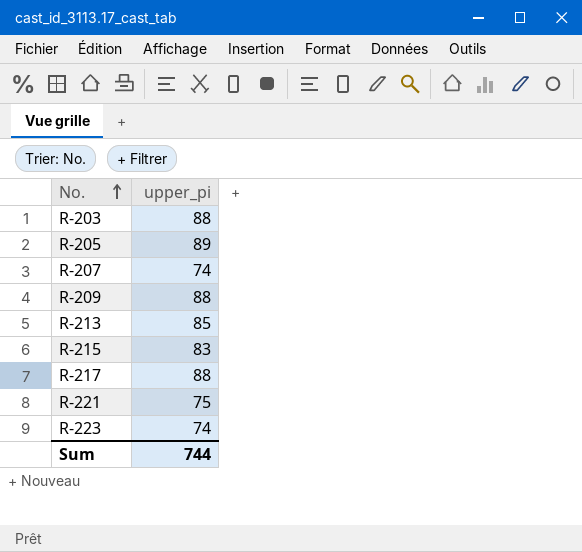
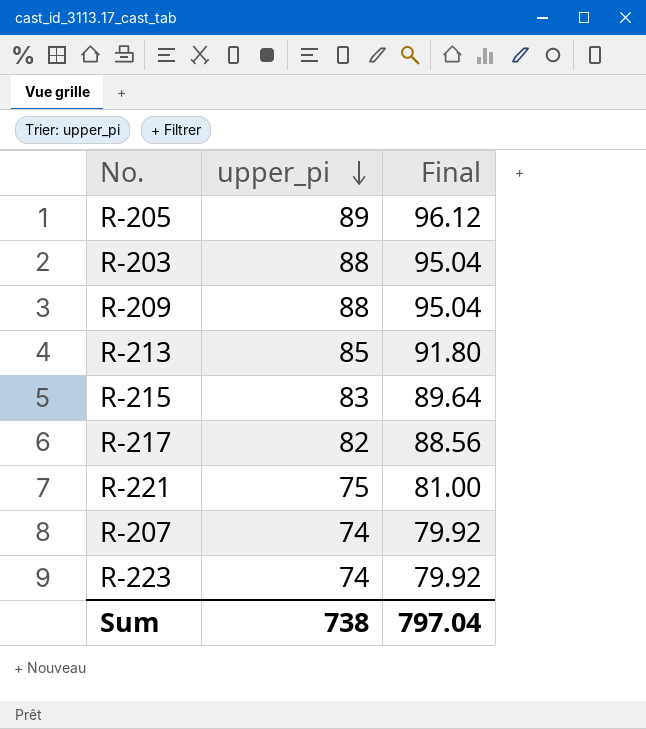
row order: No. ascending -> upper_pi descending
column Final | formula: none -> [upper_pi] * 1.08
R-217 | upper_pi: 88 -> 82
Sum | upper_pi: 744 -> 738

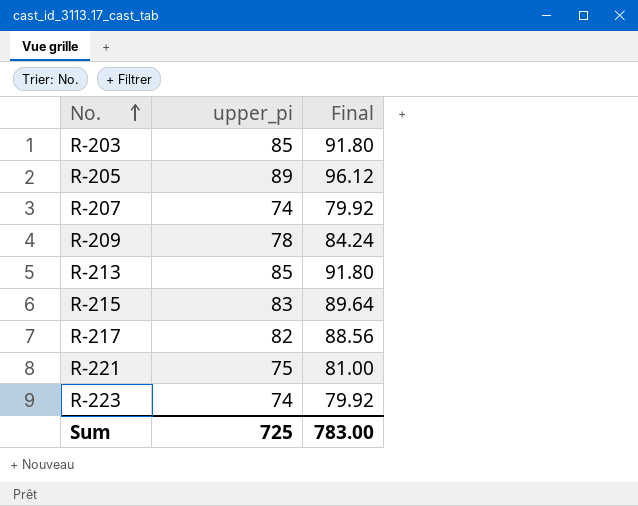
row order: upper_pi descending -> No. ascending
R-203 | upper_pi: 88 -> 85
R-203 | Final: 95.04 -> 91.80
R-209 | upper_pi: 88 -> 78
R-209 | Final: 95.04 -> 84.24
Sum | upper_pi: 738 -> 725
Sum | Final: 797.04 -> 783.00

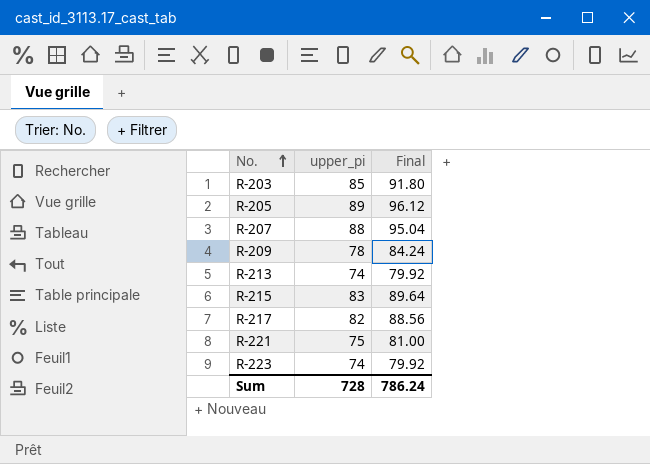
R-207 | upper_pi: 74 -> 88
R-207 | Final: 79.92 -> 95.04
R-213 | upper_pi: 85 -> 74
R-213 | Final: 91.80 -> 79.92
Sum | upper_pi: 725 -> 728
Sum | Final: 783.00 -> 786.24

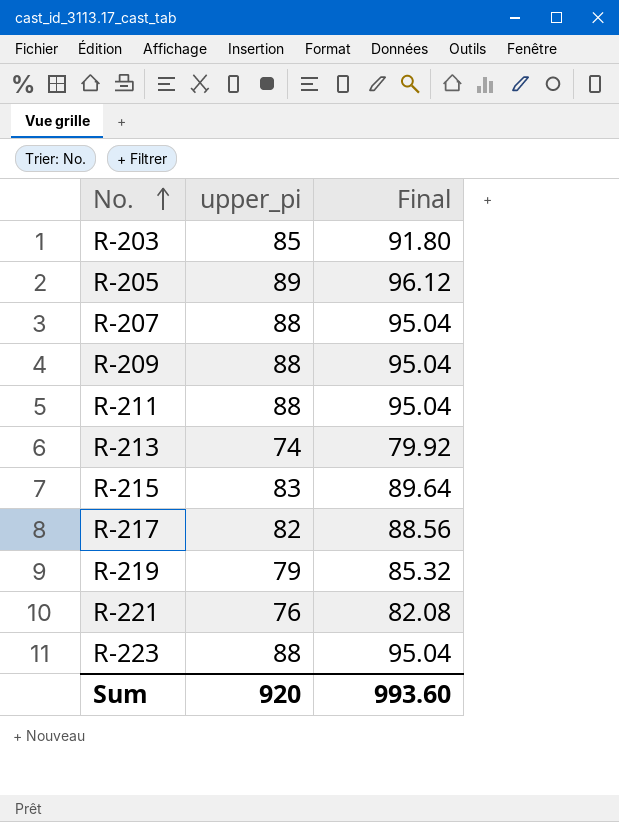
R-209 | upper_pi: 78 -> 88
R-209 | Final: 84.24 -> 95.04
row R-211: none -> 88 | 95.04
row R-219: none -> 79 | 85.32
R-221 | upper_pi: 75 -> 76
R-221 | Final: 81.00 -> 82.08
R-223 | upper_pi: 74 -> 88
R-223 | Final: 79.92 -> 95.04
Sum | upper_pi: 728 -> 920
Sum | Final: 786.24 -> 993.60

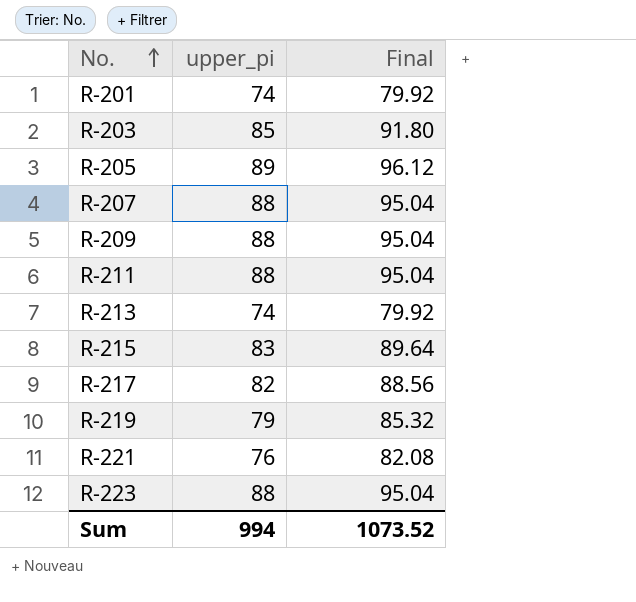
row R-201: none -> 74 | 79.92
Sum | upper_pi: 920 -> 994
Sum | Final: 993.60 -> 1073.52

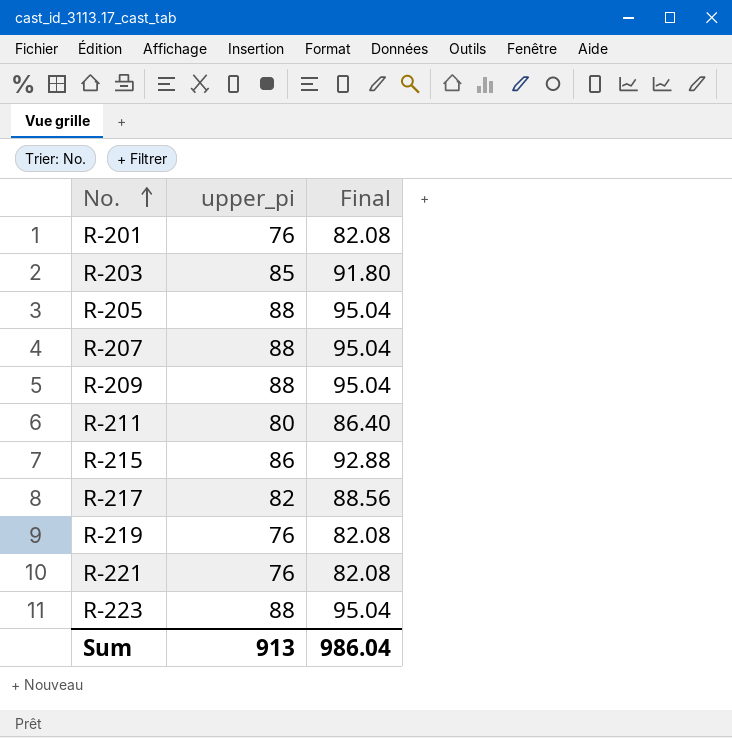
row R-213: 74 | 79.92 -> none
R-201 | upper_pi: 74 -> 76
R-201 | Final: 79.92 -> 82.08
R-205 | upper_pi: 89 -> 88
R-205 | Final: 96.12 -> 95.04
R-211 | upper_pi: 88 -> 80
R-211 | Final: 95.04 -> 86.40
R-215 | upper_pi: 83 -> 86
R-215 | Final: 89.64 -> 92.88
R-219 | upper_pi: 79 -> 76
R-219 | Final: 85.32 -> 82.08
Sum | upper_pi: 994 -> 913
Sum | Final: 1073.52 -> 986.04

